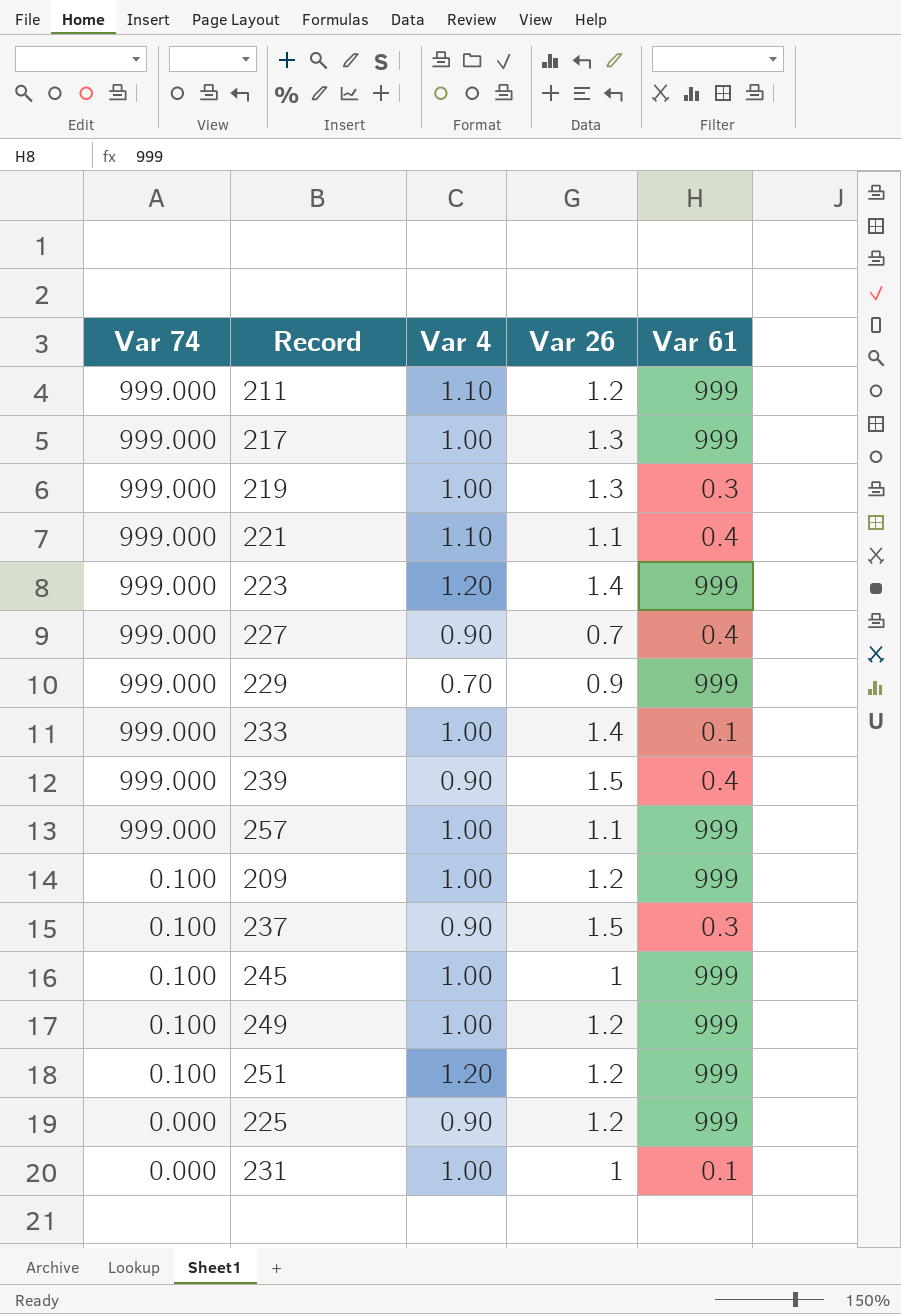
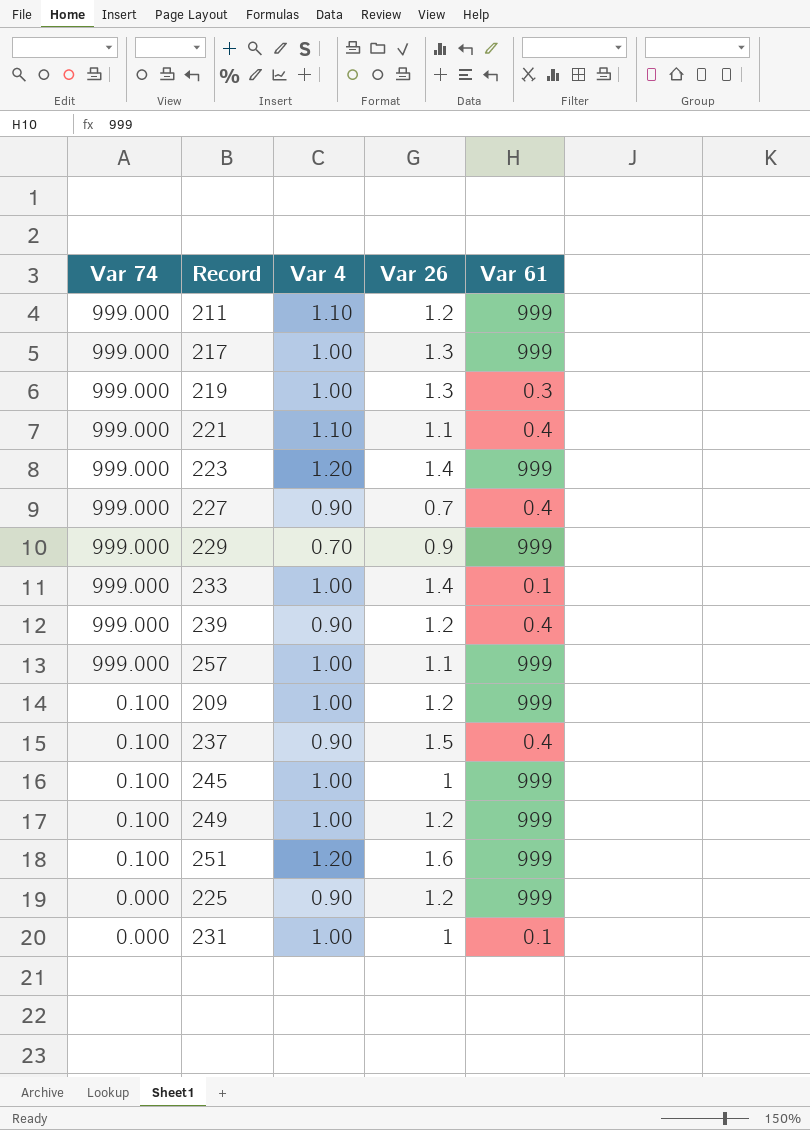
239 | Var 26: 1.5 -> 1.2
237 | Var 61: 0.3 -> 0.4
251 | Var 26: 1.2 -> 1.6

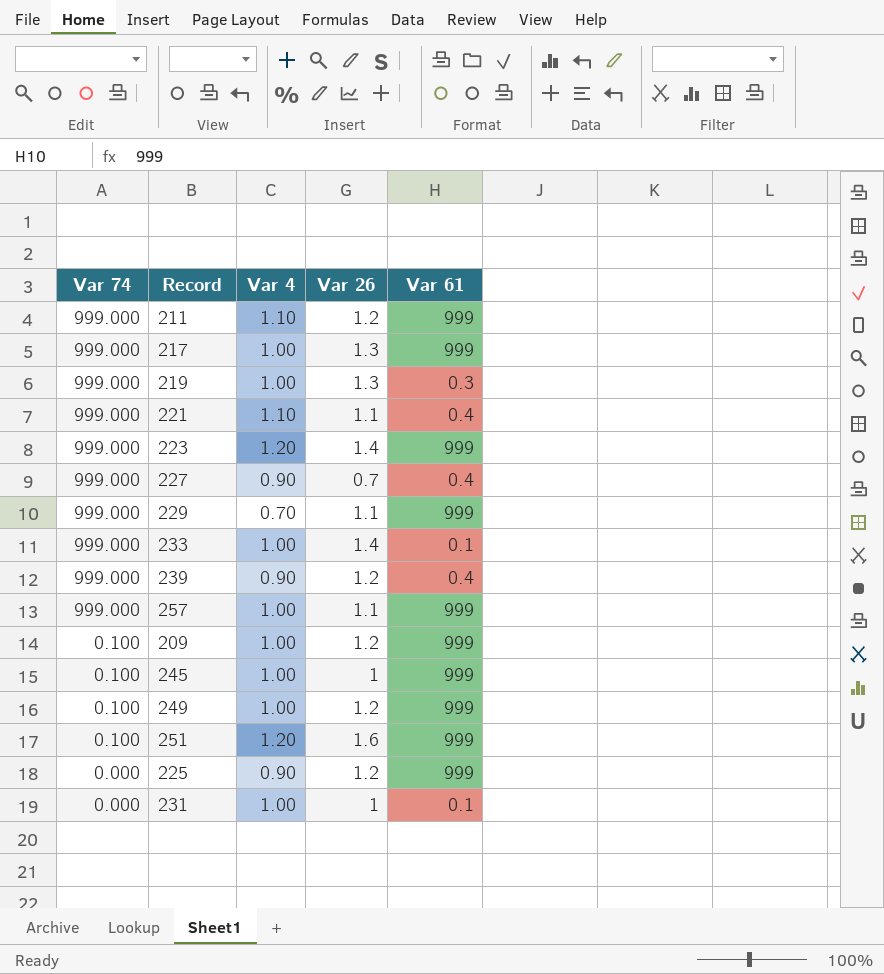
row 237: 0.100 | 0.90 | 1.5 | 0.4 -> none
229 | Var 26: 0.9 -> 1.1

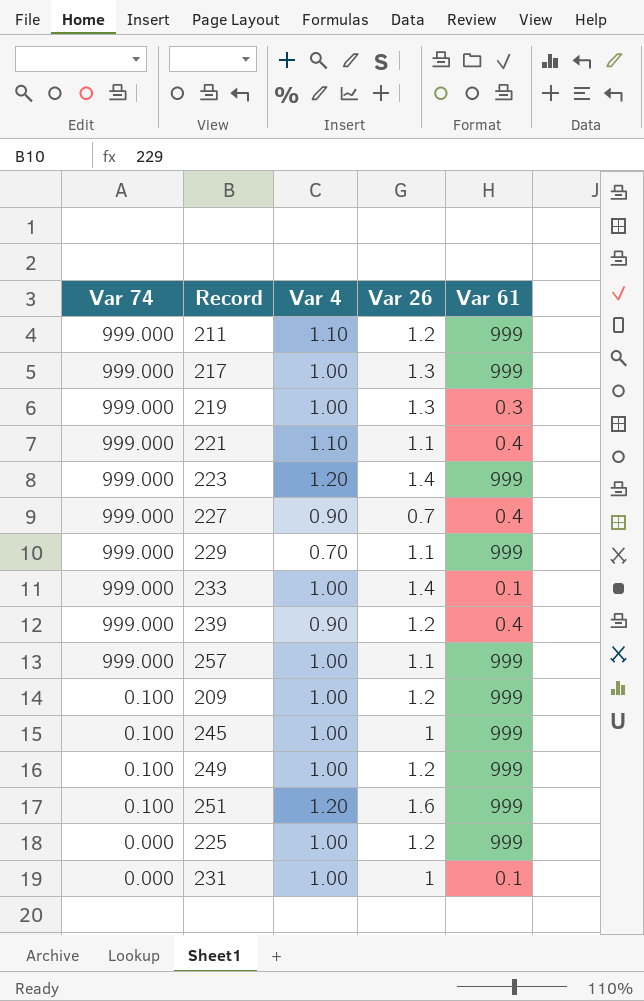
225 | Var 4: 0.90 -> 1.00

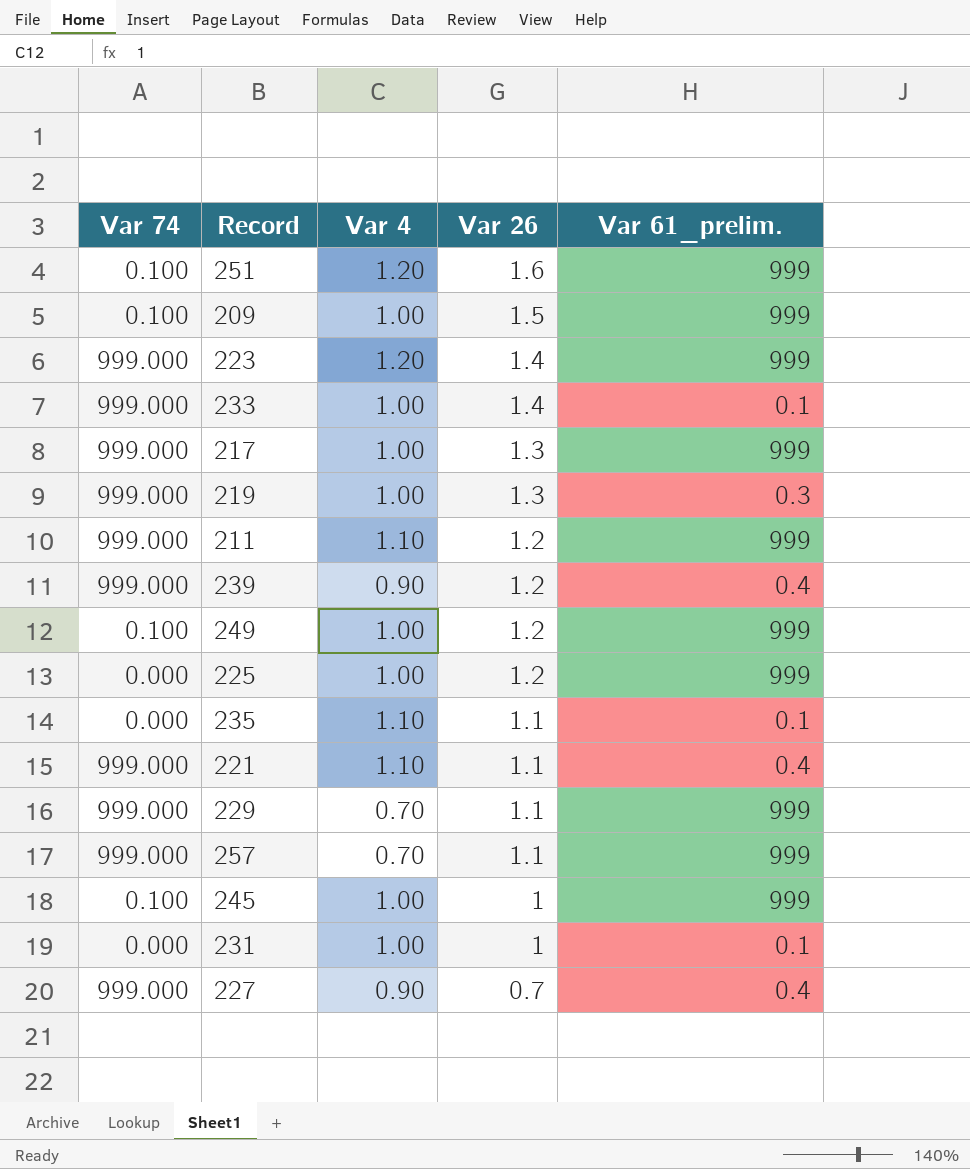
row order: Var 74 descending -> Var 26 descending
column name: Var 61 -> Var 61_prelim.
209 | Var 26: 1.2 -> 1.5
row 235: none -> 0.000 | 1.10 | 1.1 | 0.1
257 | Var 4: 1.00 -> 0.70

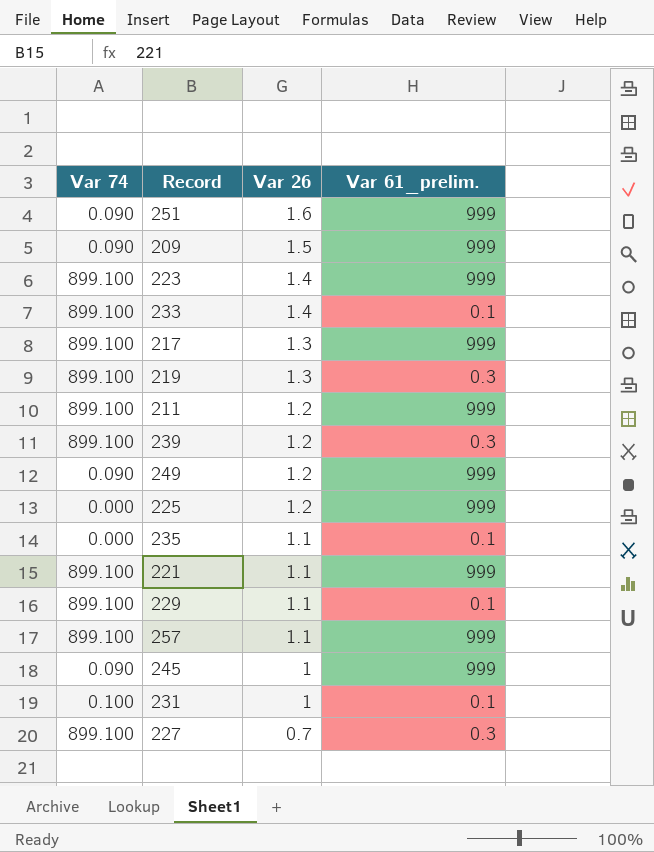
column Var 4 | position: 3 -> none
251 | Var 74: 0.100 -> 0.090
209 | Var 74: 0.100 -> 0.090
223 | Var 74: 999.000 -> 899.100
233 | Var 74: 999.000 -> 899.100
217 | Var 74: 999.000 -> 899.100
219 | Var 74: 999.000 -> 899.100
211 | Var 74: 999.000 -> 899.100
239 | Var 74: 999.000 -> 899.100
239 | Var 61_prelim.: 0.4 -> 0.3
249 | Var 74: 0.100 -> 0.090
221 | Var 74: 999.000 -> 899.100
221 | Var 61_prelim.: 0.4 -> 999
229 | Var 74: 999.000 -> 899.100
229 | Var 61_prelim.: 999 -> 0.1
257 | Var 74: 999.000 -> 899.100
245 | Var 74: 0.100 -> 0.090
231 | Var 74: 0.000 -> 0.100
227 | Var 74: 999.000 -> 899.100
227 | Var 61_prelim.: 0.4 -> 0.3

